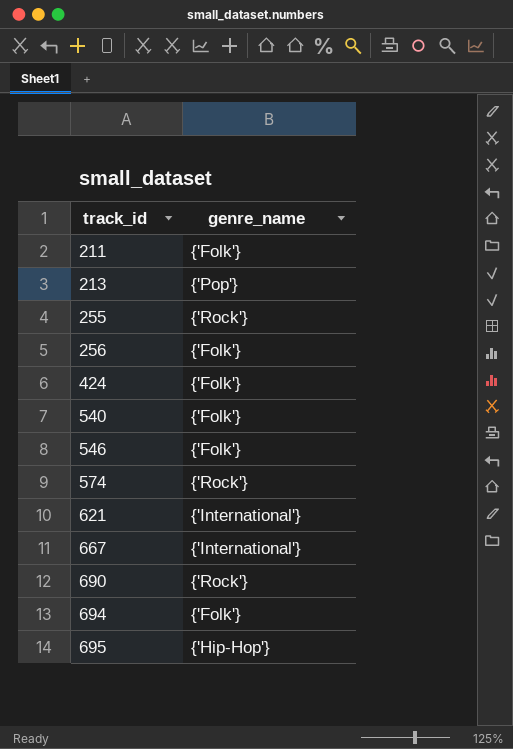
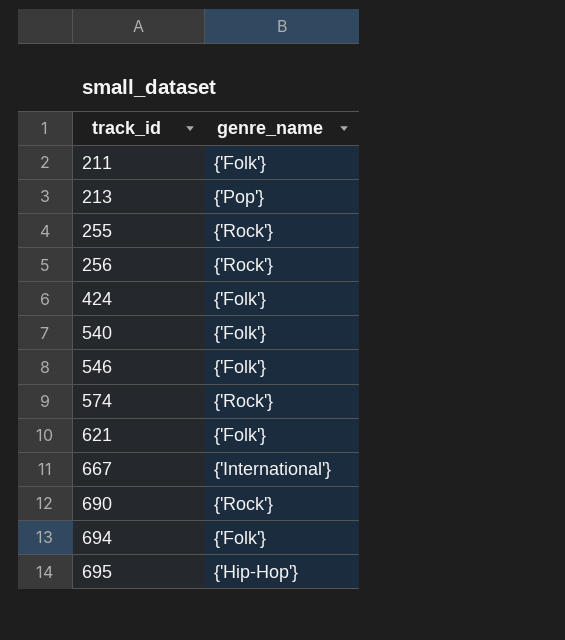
256 | genre_name: {'Folk'} -> {'Rock'}
621 | genre_name: {'International'} -> {'Folk'}

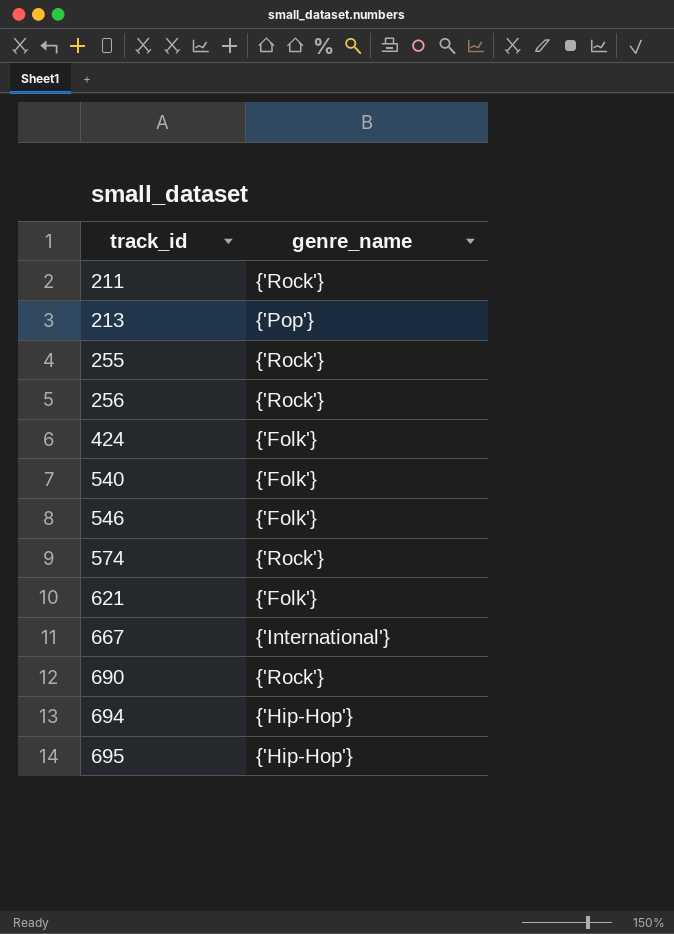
211 | genre_name: {'Folk'} -> {'Rock'}
694 | genre_name: {'Folk'} -> {'Hip-Hop'}

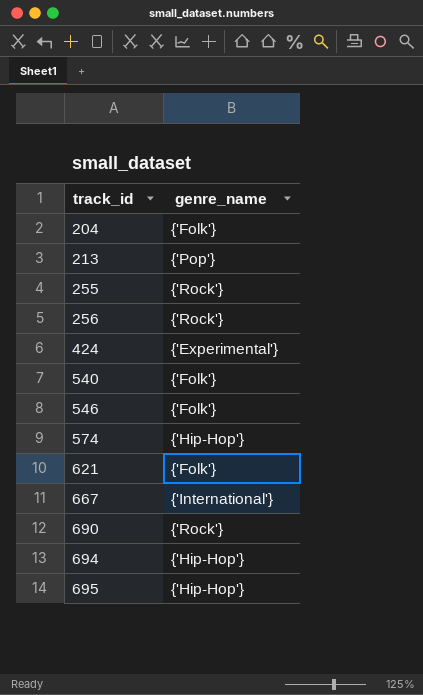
row 211: {'Rock'} -> none
row 204: none -> {'Folk'}
424 | genre_name: {'Folk'} -> {'Experimental'}
574 | genre_name: {'Rock'} -> {'Hip-Hop'}

